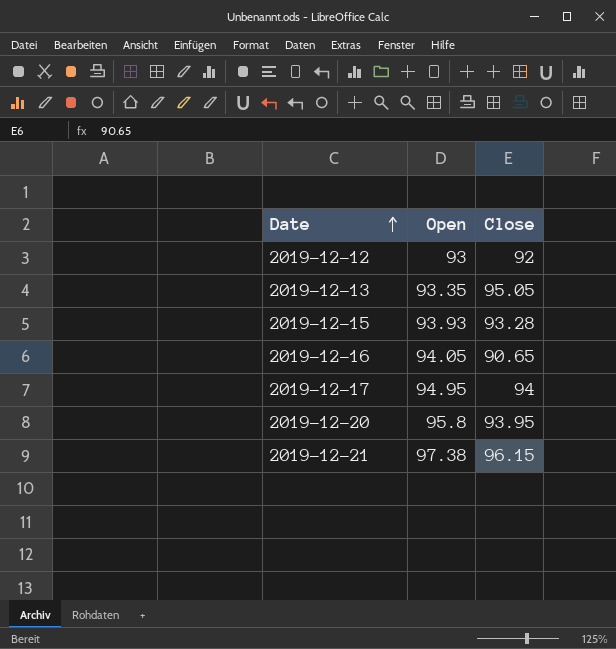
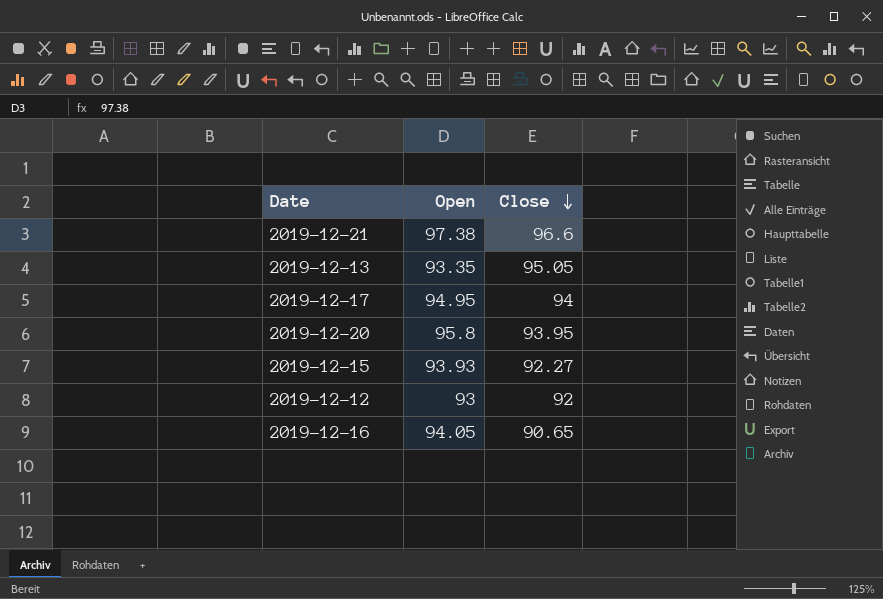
row order: Date ascending -> Close descending
2019-12-21 | Close: 96.15 -> 96.6
2019-12-15 | Close: 93.28 -> 92.27

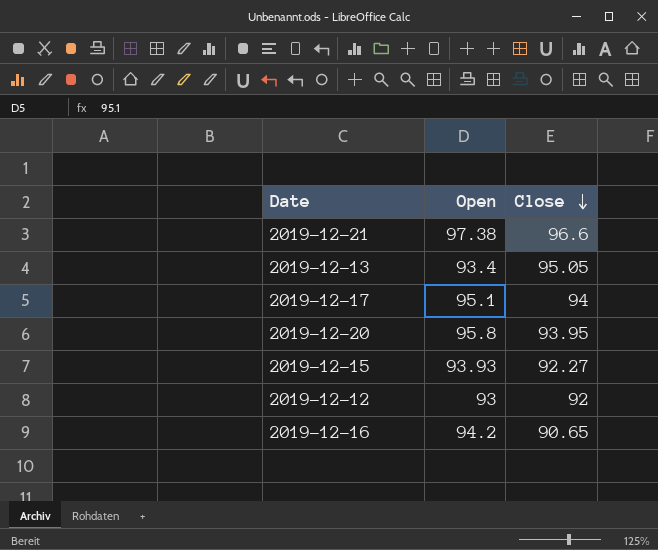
2019-12-13 | Open: 93.35 -> 93.4
2019-12-17 | Open: 94.95 -> 95.1
2019-12-16 | Open: 94.05 -> 94.2

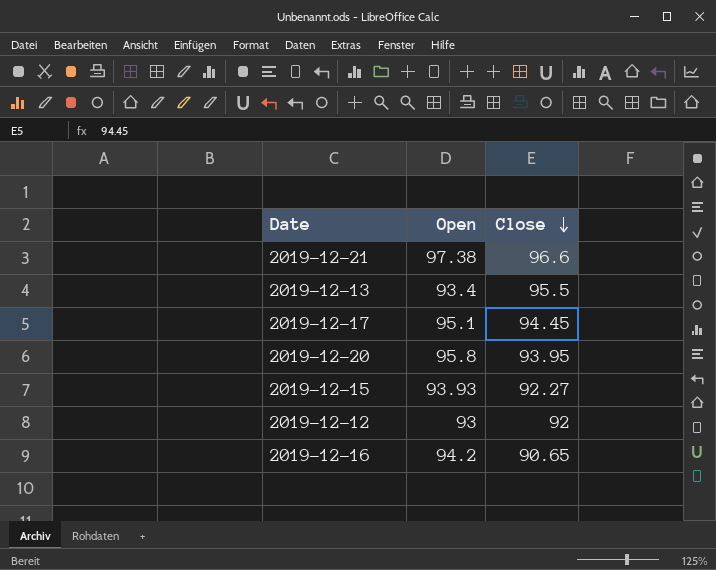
2019-12-13 | Close: 95.05 -> 95.5
2019-12-17 | Close: 94 -> 94.45

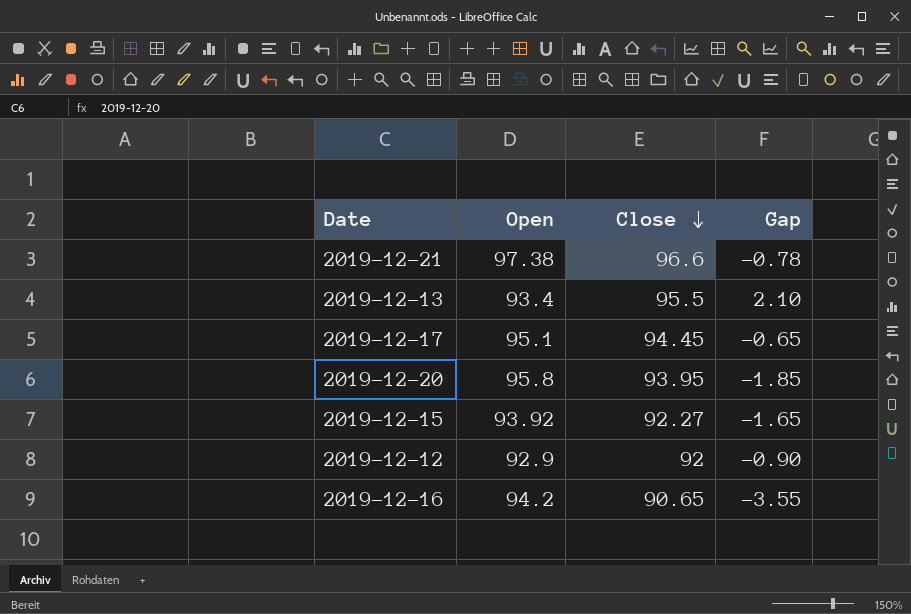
column Gap | formula: none -> [Close] - [Open]
2019-12-15 | Open: 93.93 -> 93.92
2019-12-12 | Open: 93 -> 92.9

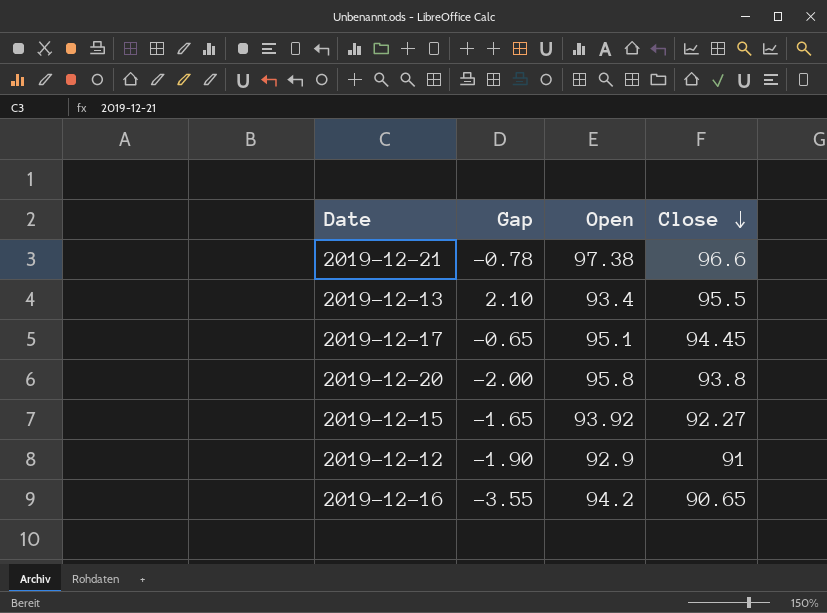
column Gap | position: 4 -> 2
2019-12-20 | Gap: -1.85 -> -2.00
2019-12-20 | Close: 93.95 -> 93.8
2019-12-12 | Gap: -0.90 -> -1.90
2019-12-12 | Close: 92 -> 91

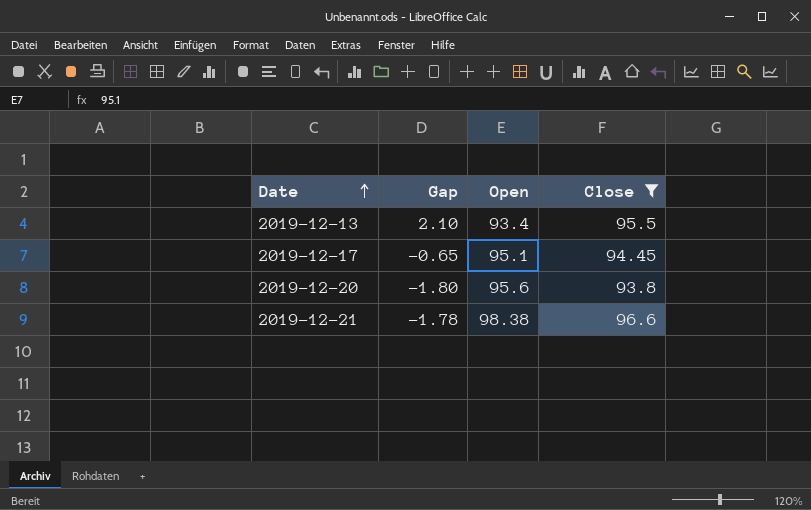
filter: none -> Close >= 93.8
row order: Close descending -> Date ascending
2019-12-20 | Gap: -2.00 -> -1.80
2019-12-20 | Open: 95.8 -> 95.6
2019-12-21 | Gap: -0.78 -> -1.78
2019-12-21 | Open: 97.38 -> 98.38

